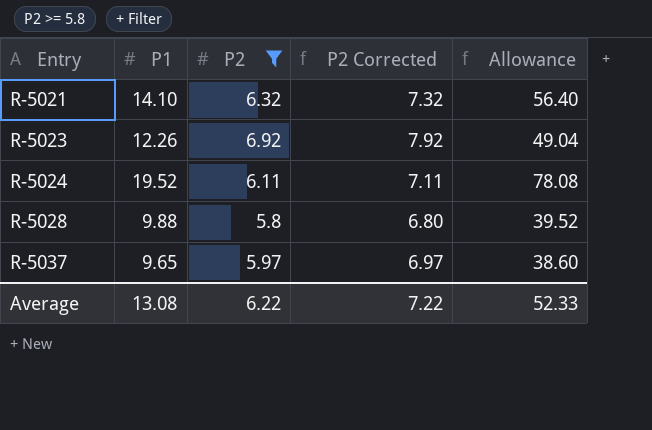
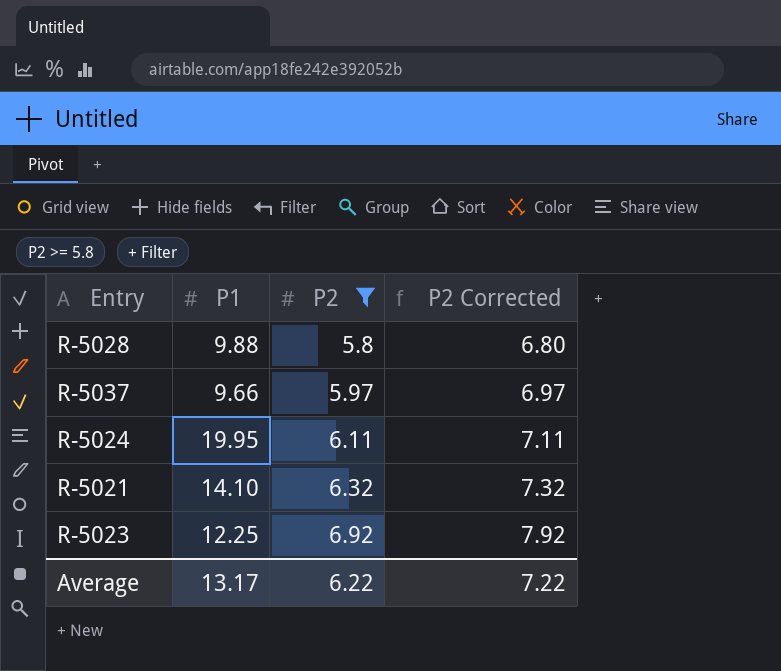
row order: Entry ascending -> P2 ascending
column Allowance | formula: [P1] * 4 -> none
R-5037 | P1: 9.65 -> 9.66
R-5024 | P1: 19.52 -> 19.95
R-5023 | P1: 12.26 -> 12.25
Average | P1: 13.08 -> 13.17

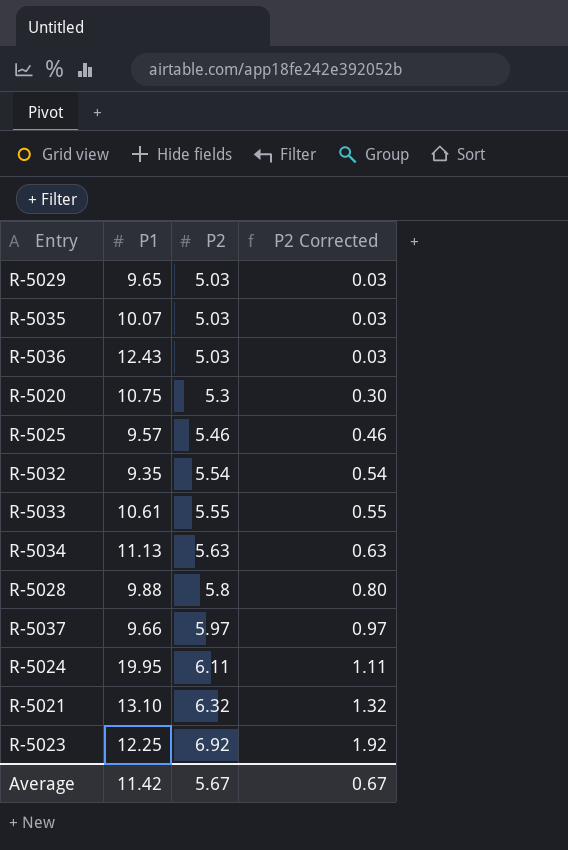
filter: P2 >= 5.8 -> none
column P2 Corrected | formula: [P2] + 1 -> [P2] - 5
R-5021 | P1: 14.10 -> 13.10
Average | P1: 13.17 -> 11.42
Average | P2: 6.22 -> 5.67
Average | P2 Corrected: 7.22 -> 0.67

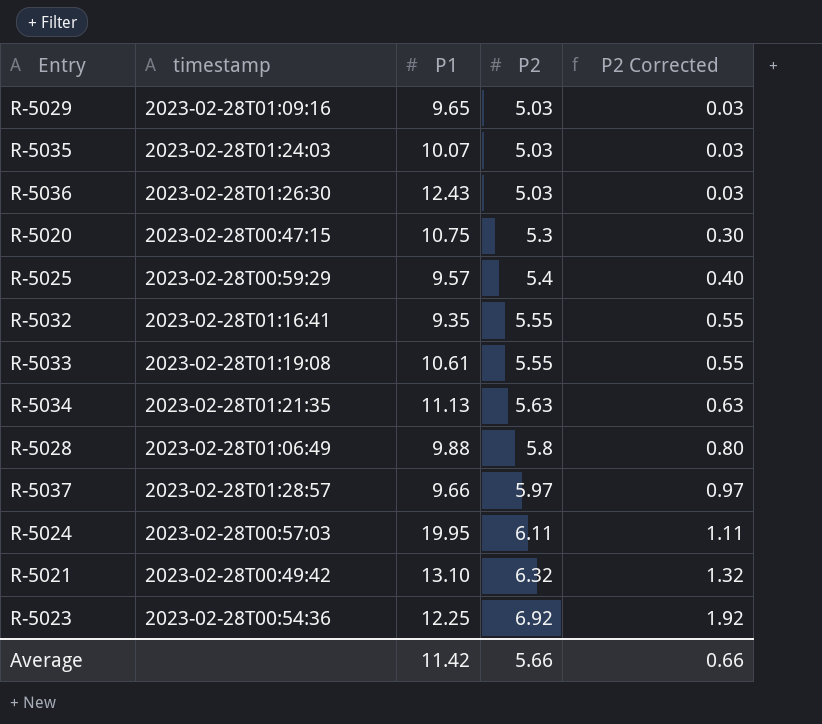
column timestamp | position: none -> 2
R-5025 | P2: 5.46 -> 5.4
R-5025 | P2 Corrected: 0.46 -> 0.40
R-5032 | P2: 5.54 -> 5.55
R-5032 | P2 Corrected: 0.54 -> 0.55
Average | P2: 5.67 -> 5.66
Average | P2 Corrected: 0.67 -> 0.66

